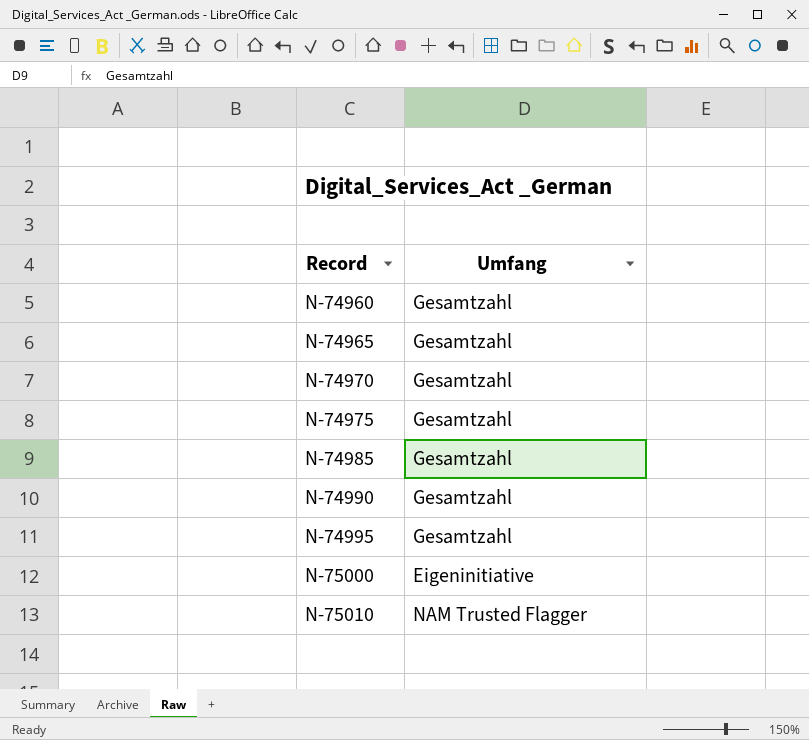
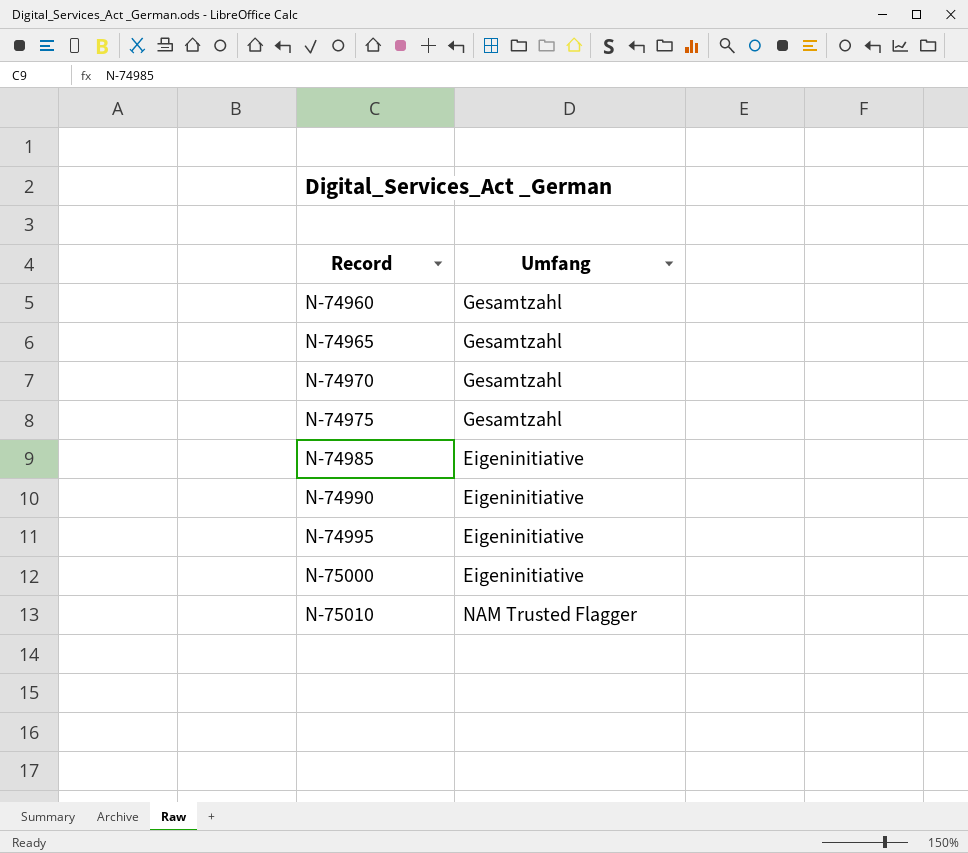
N-74985 | Umfang: Gesamtzahl -> Eigeninitiative
N-74990 | Umfang: Gesamtzahl -> Eigeninitiative
N-74995 | Umfang: Gesamtzahl -> Eigeninitiative

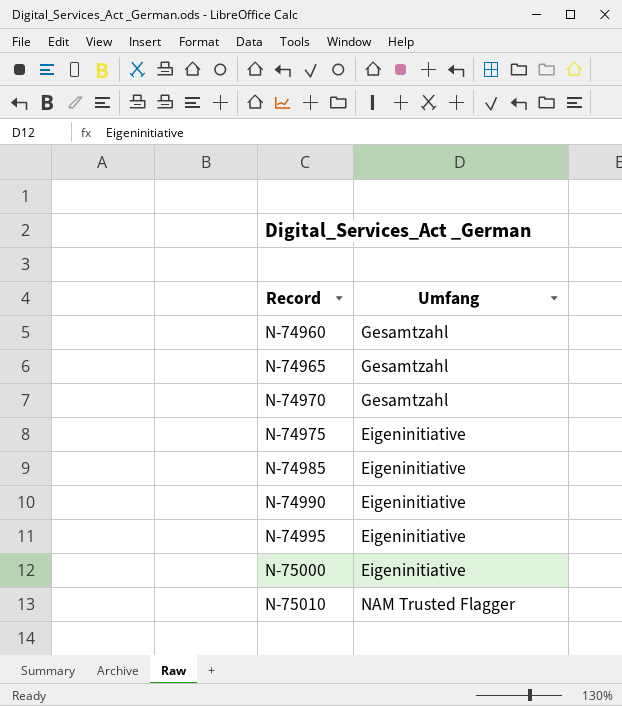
N-74975 | Umfang: Gesamtzahl -> Eigeninitiative

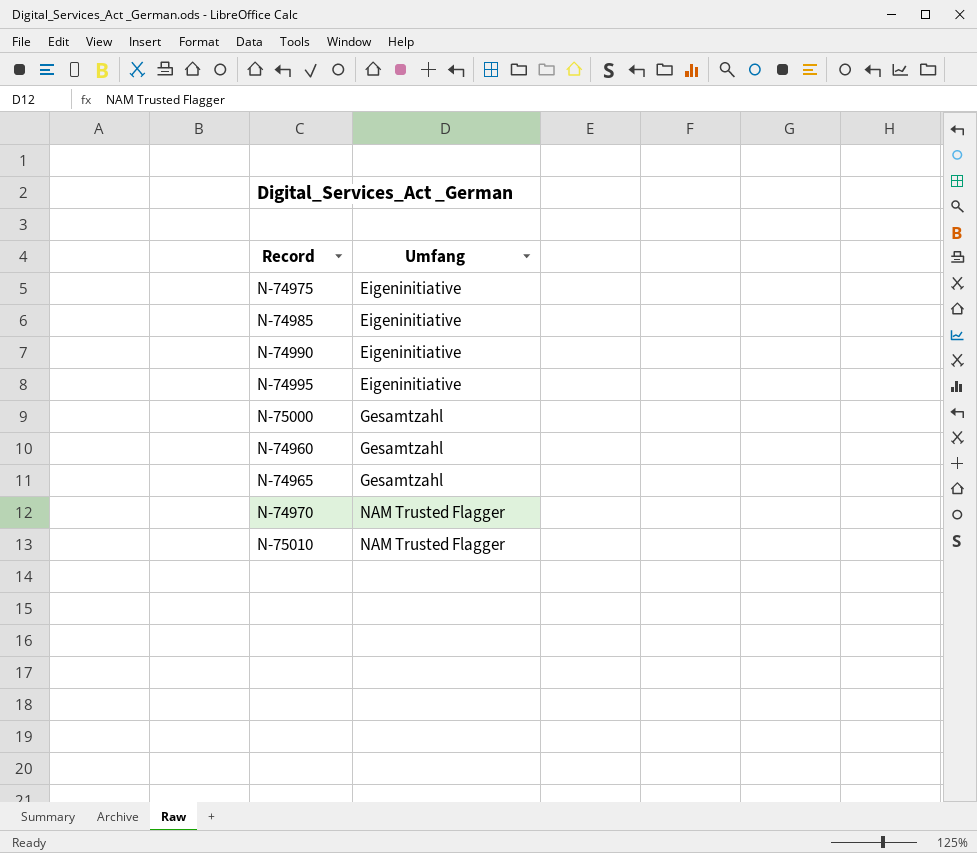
row order: Record ascending -> Umfang ascending
N-75000 | Umfang: Eigeninitiative -> Gesamtzahl
N-74970 | Umfang: Gesamtzahl -> NAM Trusted Flagger

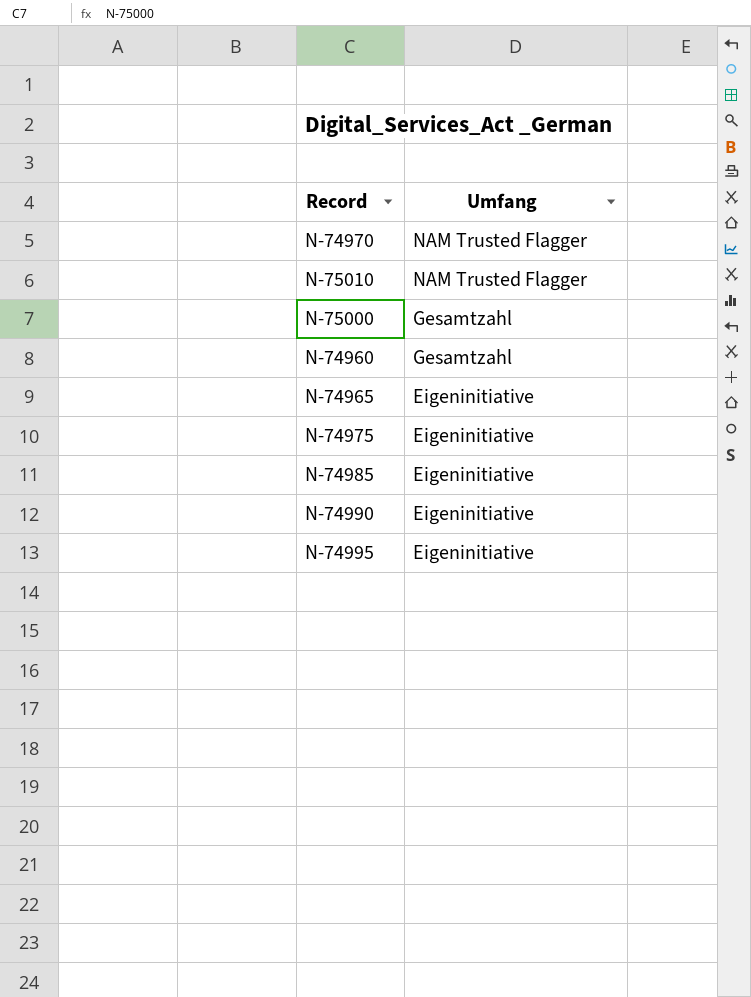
row order: Umfang ascending -> Umfang descending
N-74965 | Umfang: Gesamtzahl -> Eigeninitiative

